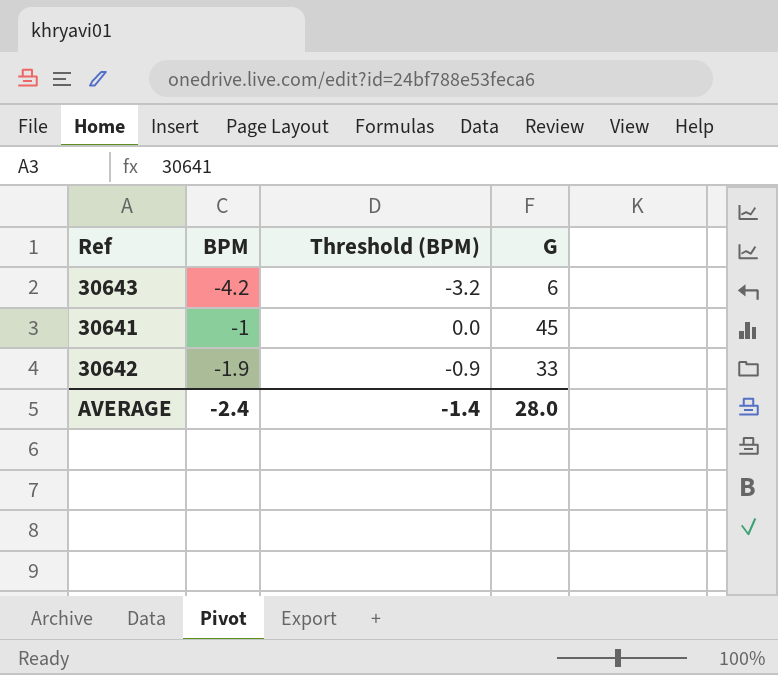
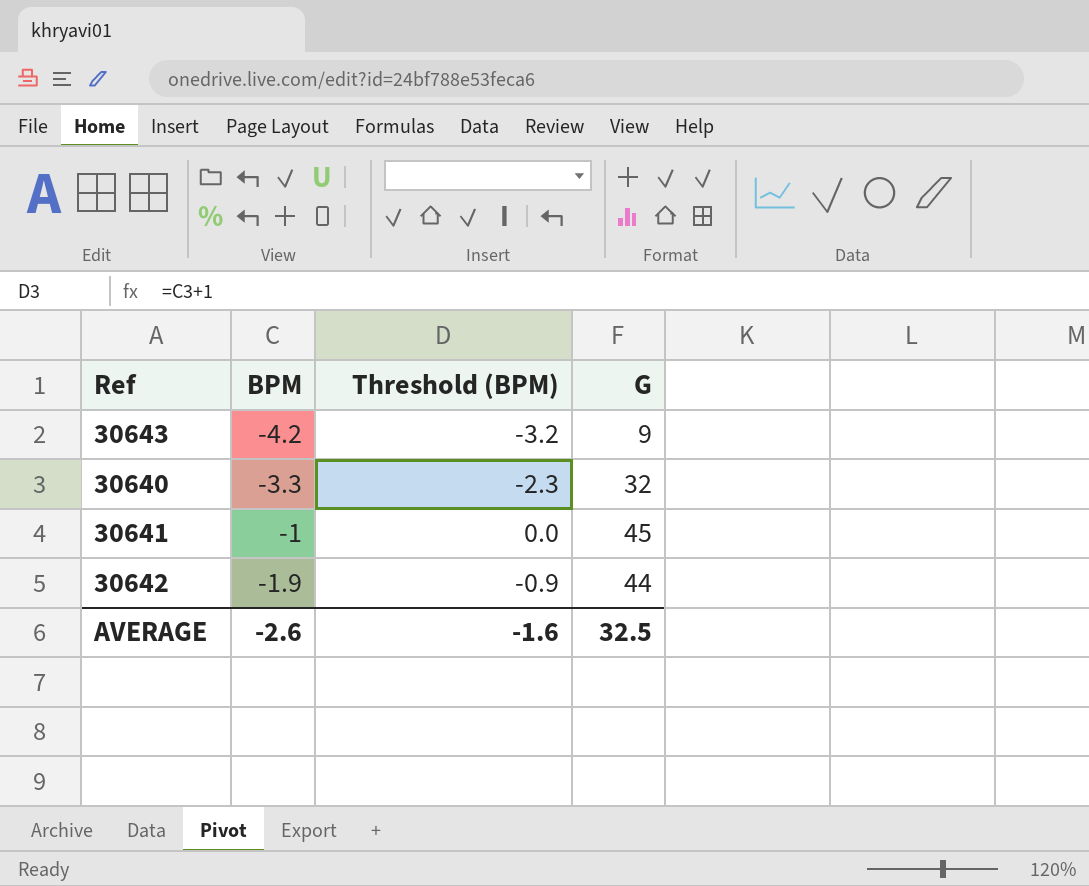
30643 | G: 6 -> 9
row 30640: none -> -3.3 | -2.3 | 32
30642 | G: 33 -> 44
AVERAGE | BPM: -2.4 -> -2.6
AVERAGE | Threshold (BPM): -1.4 -> -1.6
AVERAGE | G: 28.0 -> 32.5

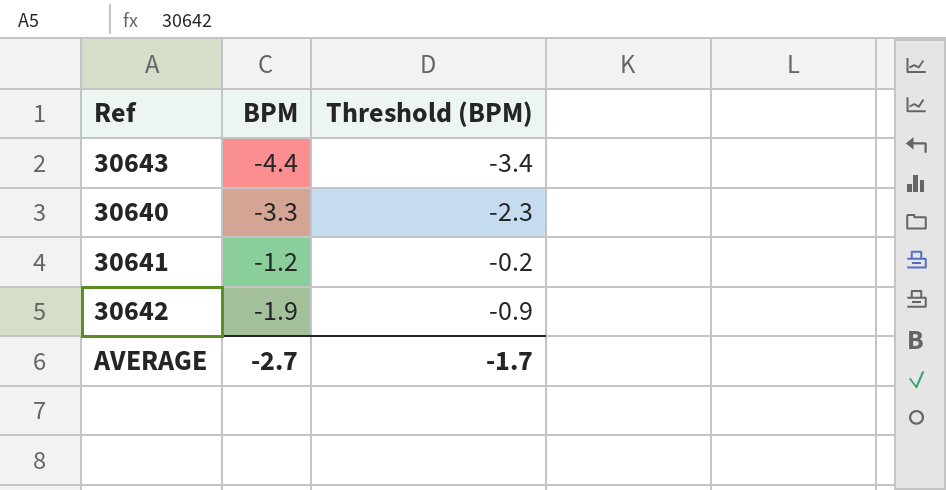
column G | position: 4 -> none
30643 | BPM: -4.2 -> -4.4
30643 | Threshold (BPM): -3.2 -> -3.4
30641 | BPM: -1 -> -1.2
30641 | Threshold (BPM): 0.0 -> -0.2
AVERAGE | BPM: -2.6 -> -2.7
AVERAGE | Threshold (BPM): -1.6 -> -1.7

